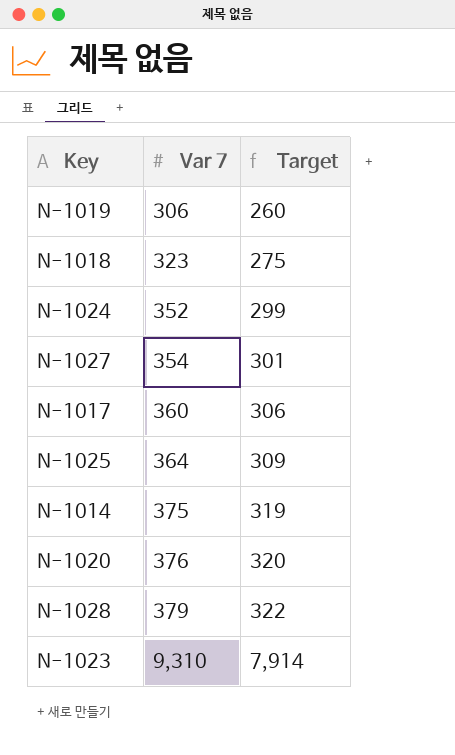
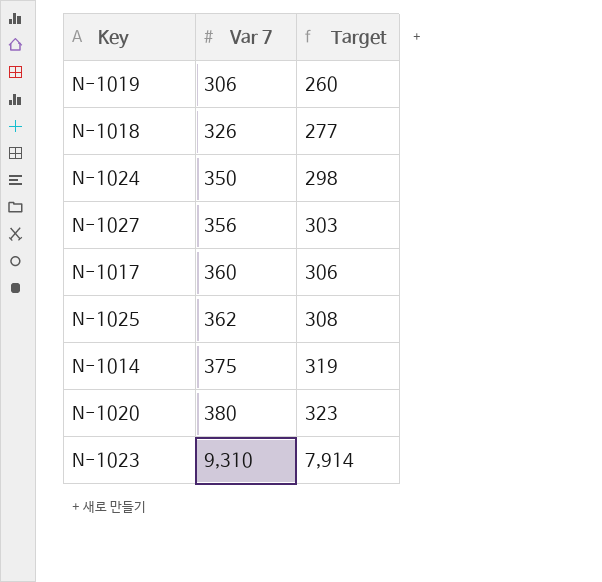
row N-1028: 379 | 322 -> none
N-1018 | Var 7: 323 -> 326
N-1018 | Target: 275 -> 277
N-1024 | Var 7: 352 -> 350
N-1024 | Target: 299 -> 298
N-1027 | Var 7: 354 -> 356
N-1027 | Target: 301 -> 303
N-1025 | Var 7: 364 -> 362
N-1025 | Target: 309 -> 308
N-1020 | Var 7: 376 -> 380
N-1020 | Target: 320 -> 323

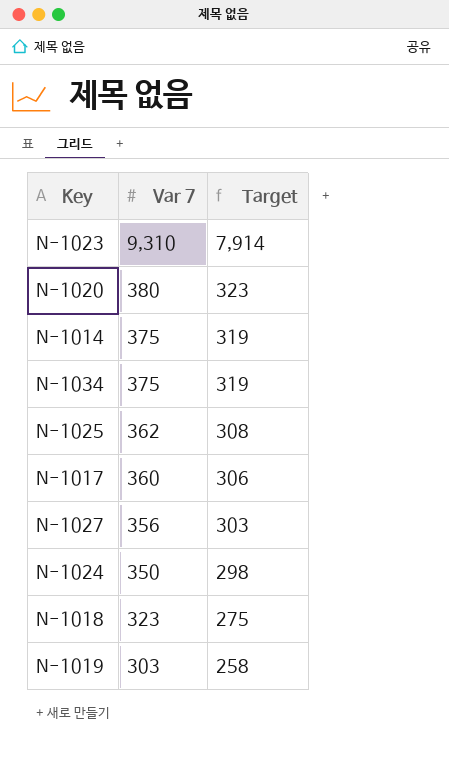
row order: Var 7 ascending -> Var 7 descending
row N-1034: none -> 375 | 319
N-1018 | Var 7: 326 -> 323
N-1018 | Target: 277 -> 275
N-1019 | Var 7: 306 -> 303
N-1019 | Target: 260 -> 258

